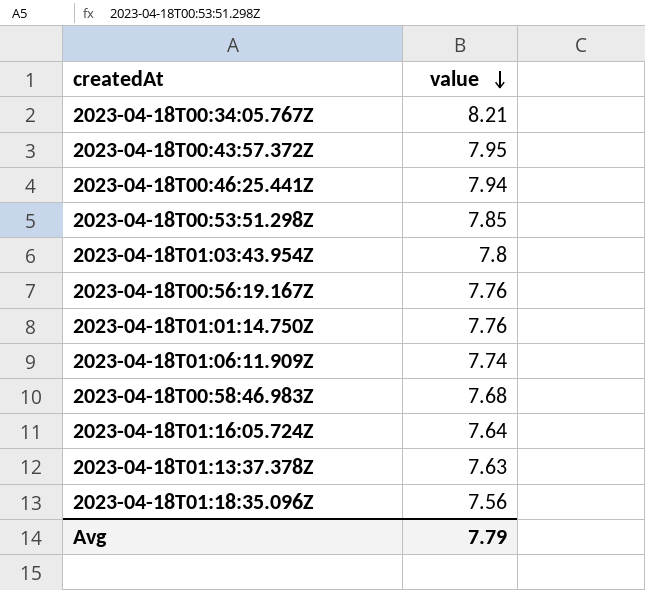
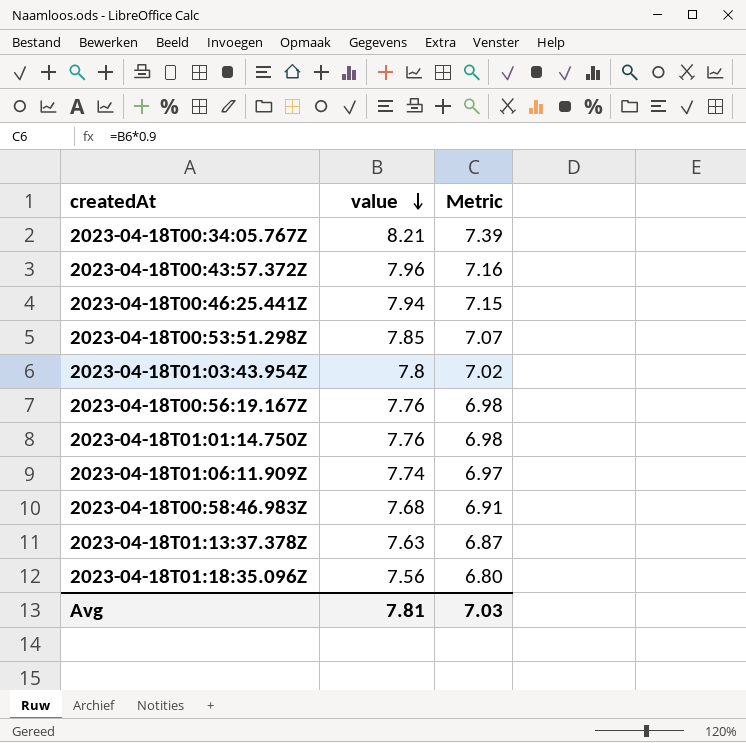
column Metric | formula: none -> [value] * 0.9
row 2023-04-18T01:16:05.724Z: 7.64 -> none
2023-04-18T00:43:57.372Z | value: 7.95 -> 7.96
Avg | value: 7.79 -> 7.81

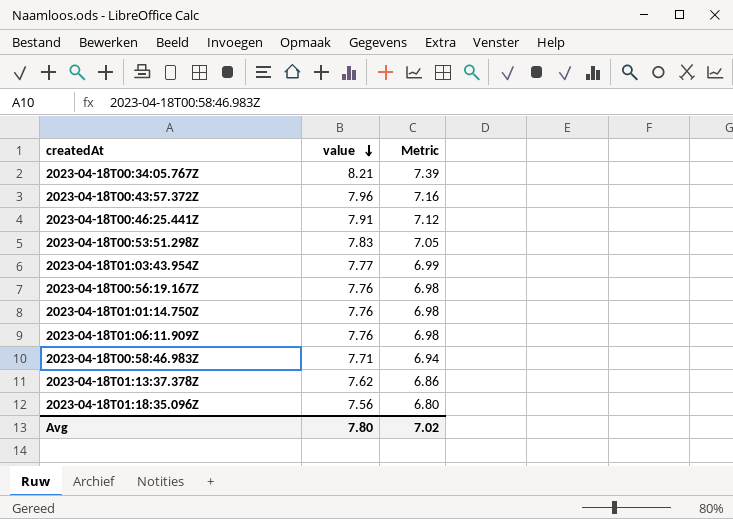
2023-04-18T00:46:25.441Z | value: 7.94 -> 7.91
2023-04-18T00:46:25.441Z | Metric: 7.15 -> 7.12
2023-04-18T00:53:51.298Z | value: 7.85 -> 7.83
2023-04-18T00:53:51.298Z | Metric: 7.07 -> 7.05
2023-04-18T01:03:43.954Z | value: 7.8 -> 7.77
2023-04-18T01:03:43.954Z | Metric: 7.02 -> 6.99
2023-04-18T01:06:11.909Z | value: 7.74 -> 7.76
2023-04-18T01:06:11.909Z | Metric: 6.97 -> 6.98
2023-04-18T00:58:46.983Z | value: 7.68 -> 7.71
2023-04-18T00:58:46.983Z | Metric: 6.91 -> 6.94
2023-04-18T01:13:37.378Z | value: 7.63 -> 7.62
2023-04-18T01:13:37.378Z | Metric: 6.87 -> 6.86
Avg | value: 7.81 -> 7.80
Avg | Metric: 7.03 -> 7.02

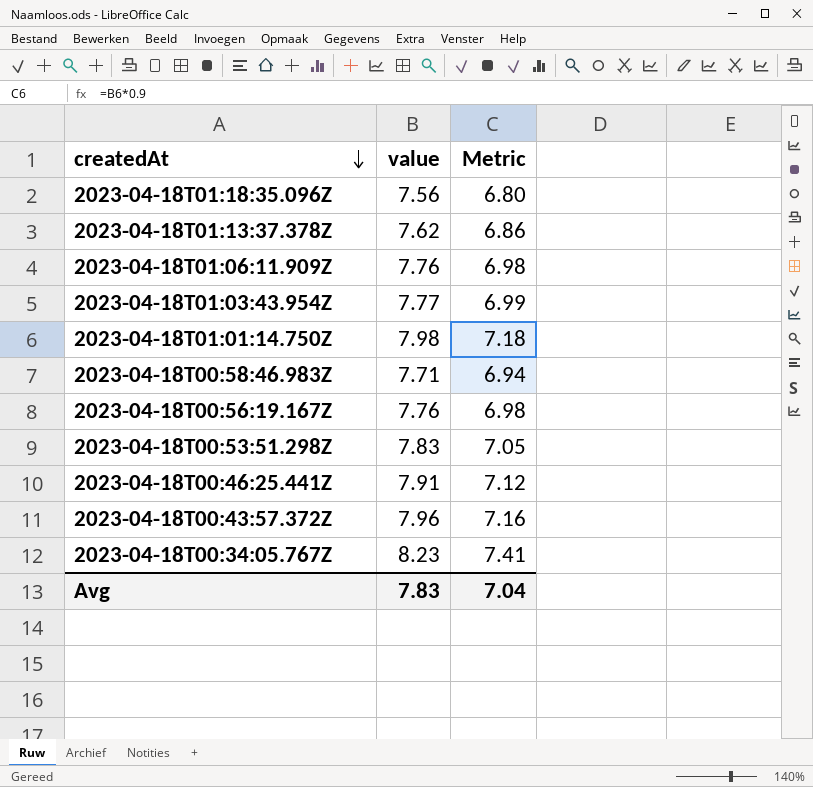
row order: value descending -> createdAt descending
2023-04-18T01:01:14.750Z | value: 7.76 -> 7.98
2023-04-18T01:01:14.750Z | Metric: 6.98 -> 7.18
2023-04-18T00:34:05.767Z | value: 8.21 -> 8.23
2023-04-18T00:34:05.767Z | Metric: 7.39 -> 7.41
Avg | value: 7.80 -> 7.83
Avg | Metric: 7.02 -> 7.04

